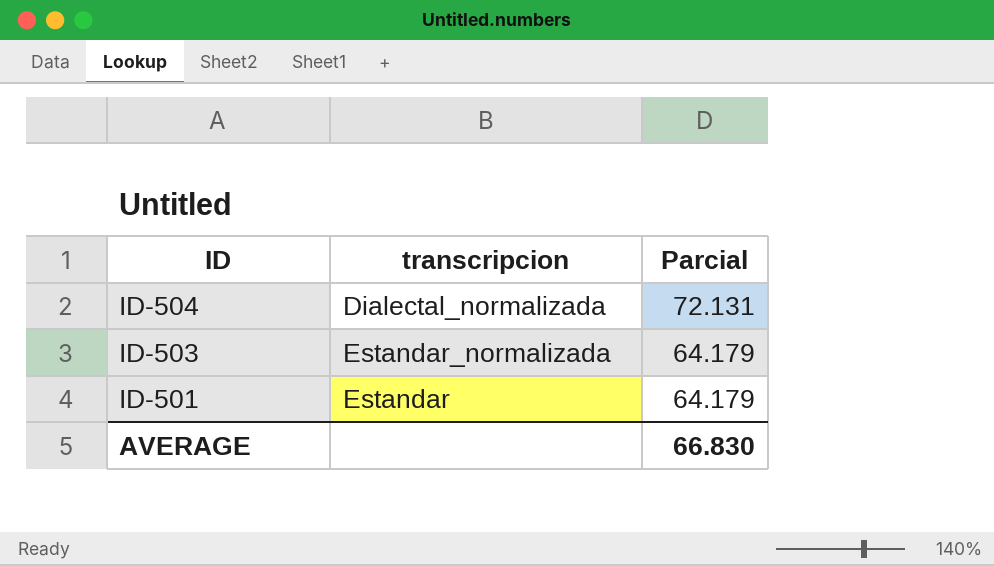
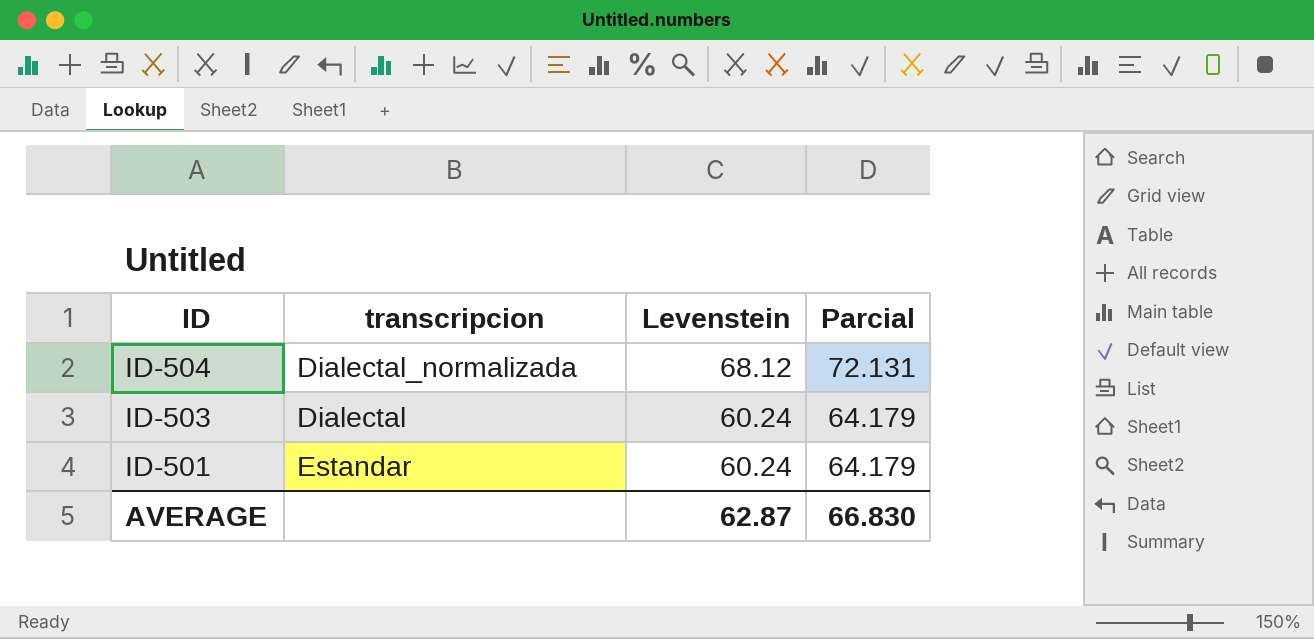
column Levenstein | position: none -> 3
ID-503 | transcripcion: Estandar_normalizada -> Dialectal

